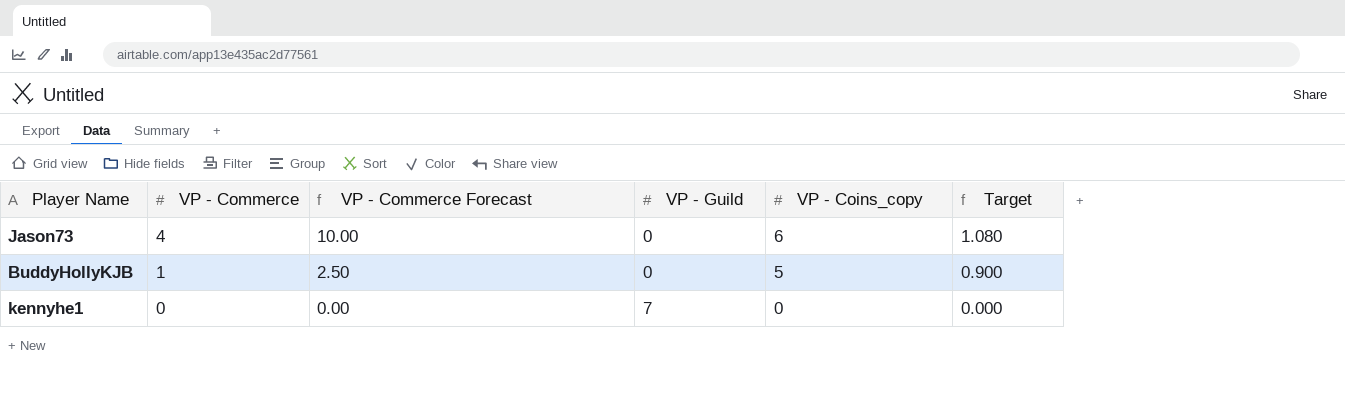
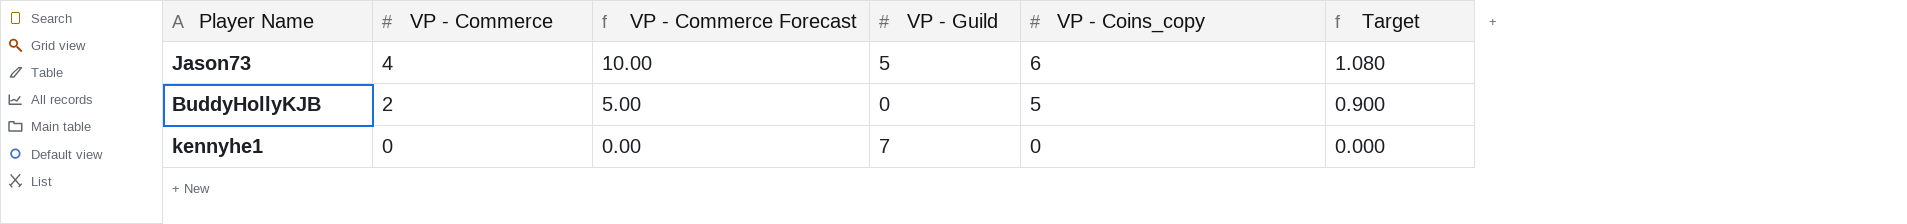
Jason73 | VP - Guild: 0 -> 5
BuddyHollyKJB | VP - Commerce: 1 -> 2
BuddyHollyKJB | VP - Commerce Forecast: 2.50 -> 5.00

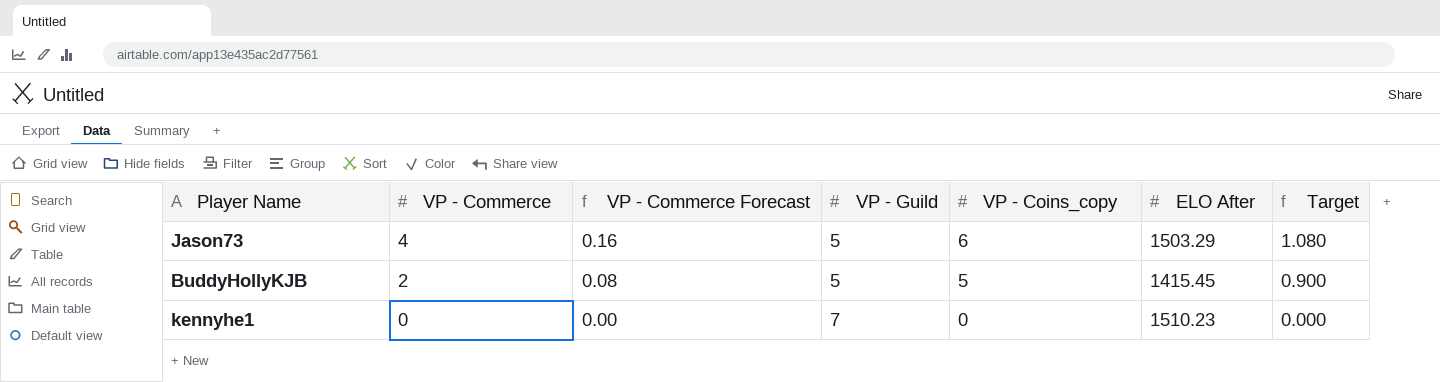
column VP - Commerce Forecast | formula: [VP - Commerce] * 2.5 -> [VP - Commerce] * 0.04
column ELO After | position: none -> 6
BuddyHollyKJB | VP - Guild: 0 -> 5

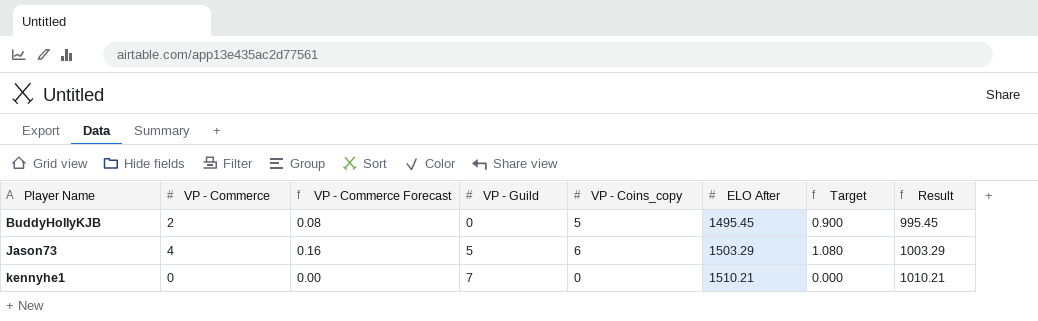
row order: VP - Commerce descending -> Player Name ascending
column Result | formula: none -> [ELO After] - 500
BuddyHollyKJB | VP - Guild: 5 -> 0
BuddyHollyKJB | ELO After: 1415.45 -> 1495.45
kennyhe1 | ELO After: 1510.23 -> 1510.21

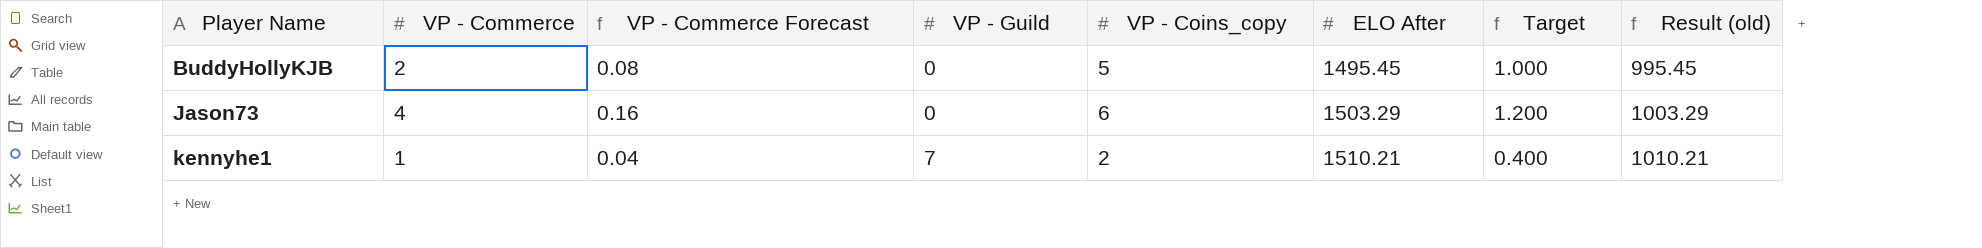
column Target | formula: [VP - Coins_copy] * 0.18 -> [VP - Coins_copy] * 0.2
column name: Result -> Result (old)
Jason73 | VP - Guild: 5 -> 0
kennyhe1 | VP - Commerce: 0 -> 1
kennyhe1 | VP - Commerce Forecast: 0.00 -> 0.04
kennyhe1 | VP - Coins_copy: 0 -> 2

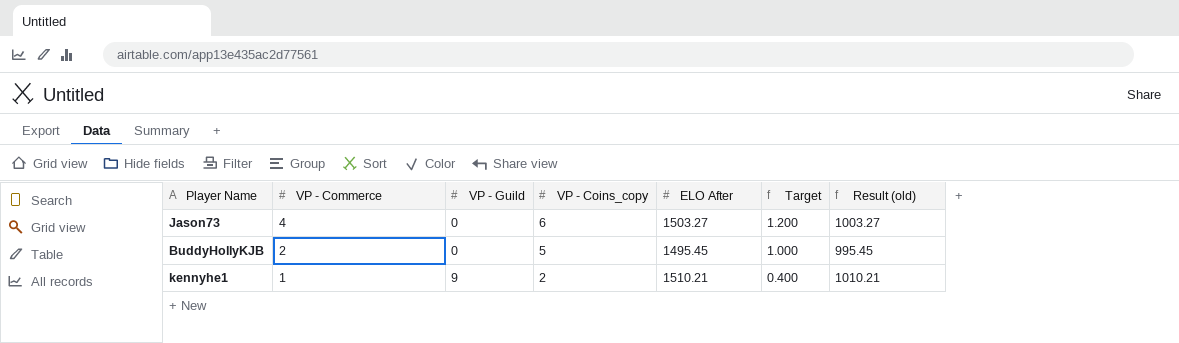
row order: Player Name ascending -> VP - Commerce descending
column VP - Commerce Forecast | formula: [VP - Commerce] * 0.04 -> none
Jason73 | ELO After: 1503.29 -> 1503.27
Jason73 | Result (old): 1003.29 -> 1003.27
kennyhe1 | VP - Guild: 7 -> 9

